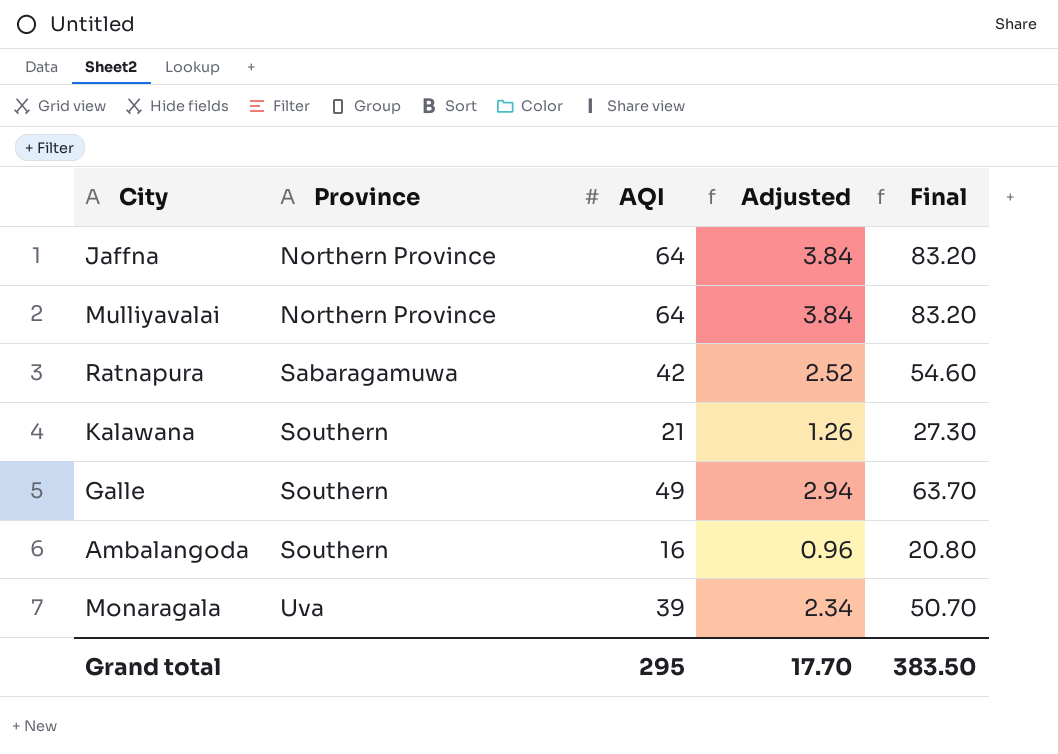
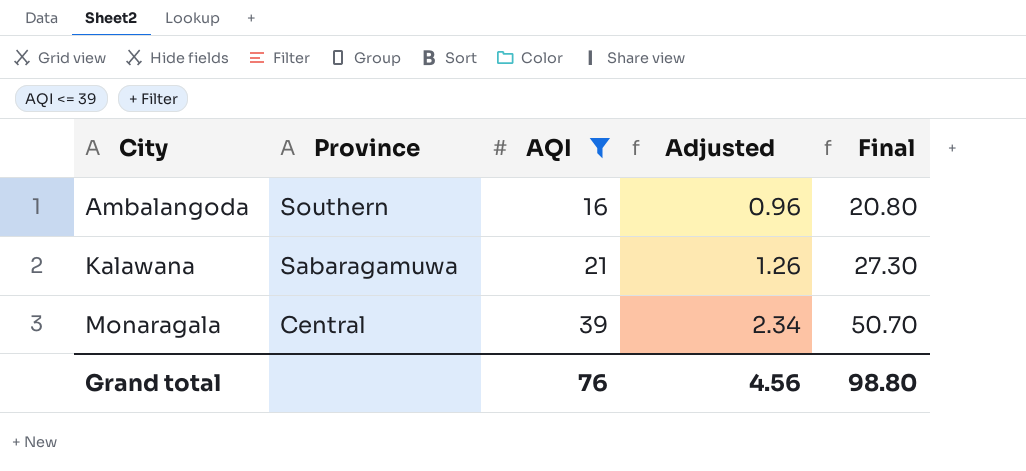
filter: none -> AQI <= 39
row order: Province ascending -> City ascending
Kalawana | Province: Southern -> Sabaragamuwa
Monaragala | Province: Uva -> Central
Grand total | AQI: 295 -> 76
Grand total | Adjusted: 17.70 -> 4.56
Grand total | Final: 383.50 -> 98.80

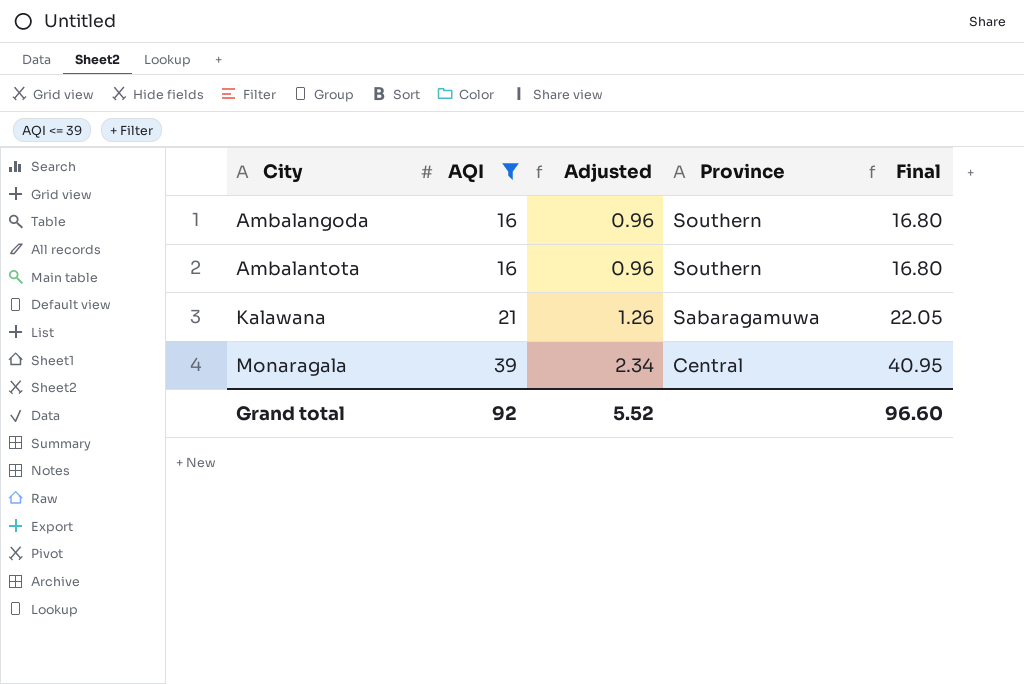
column Province | position: 2 -> 4
column Final | formula: [AQI] * 1.3 -> [AQI] * 1.05
row Ambalantota: none -> 16 | 0.96 | Southern | 16.80
Grand total | AQI: 76 -> 92
Grand total | Adjusted: 4.56 -> 5.52
Grand total | Final: 98.80 -> 96.60

